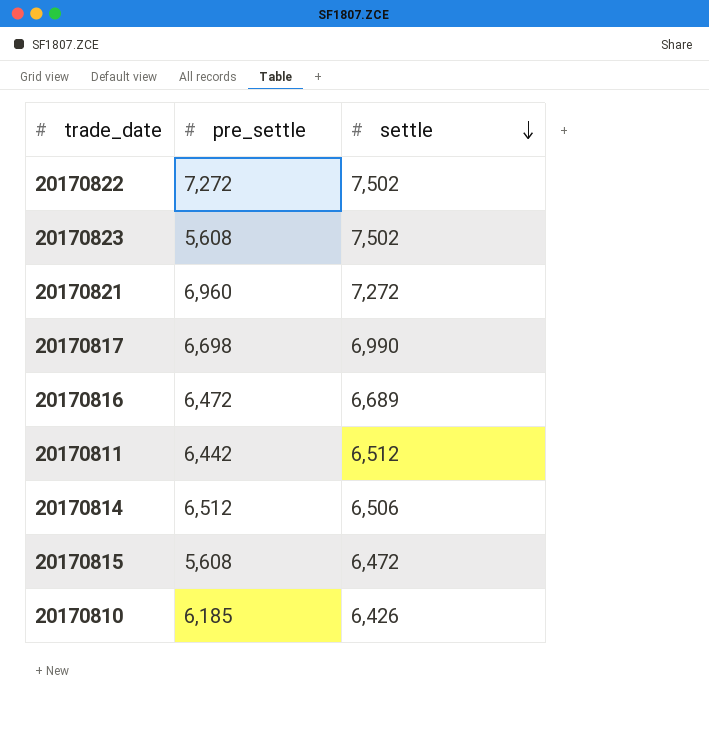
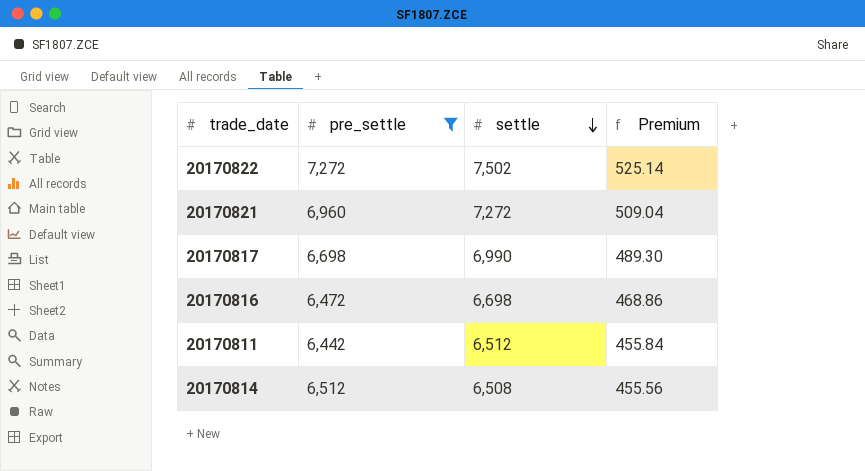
filter: none -> pre_settle >= 6,442
column Premium | formula: none -> [settle] * 0.07
20170816 | settle: 6,689 -> 6,698
20170814 | settle: 6,506 -> 6,508

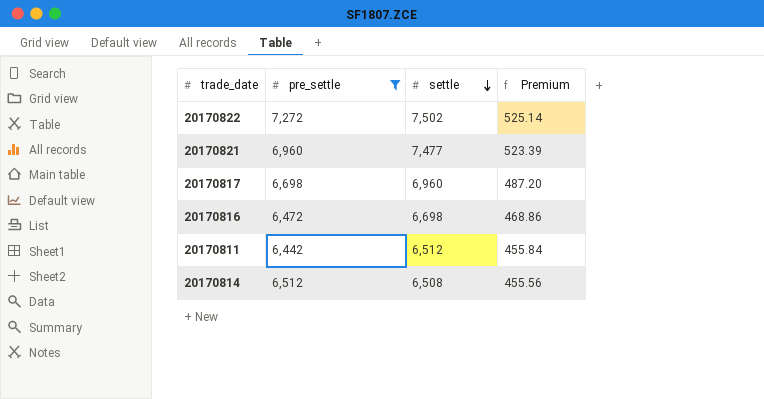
20170821 | settle: 7,272 -> 7,477
20170821 | Premium: 509.04 -> 523.39
20170817 | settle: 6,990 -> 6,960
20170817 | Premium: 489.30 -> 487.20

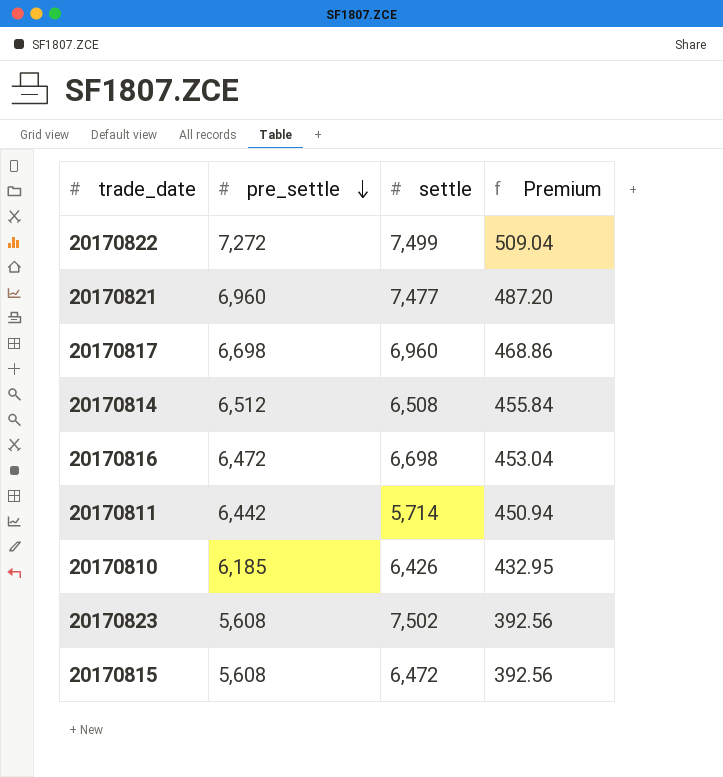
filter: pre_settle >= 6,442 -> none
row order: settle descending -> pre_settle descending
column Premium | formula: [settle] * 0.07 -> [pre_settle] * 0.07
20170822 | settle: 7,502 -> 7,499
20170811 | settle: 6,512 -> 5,714

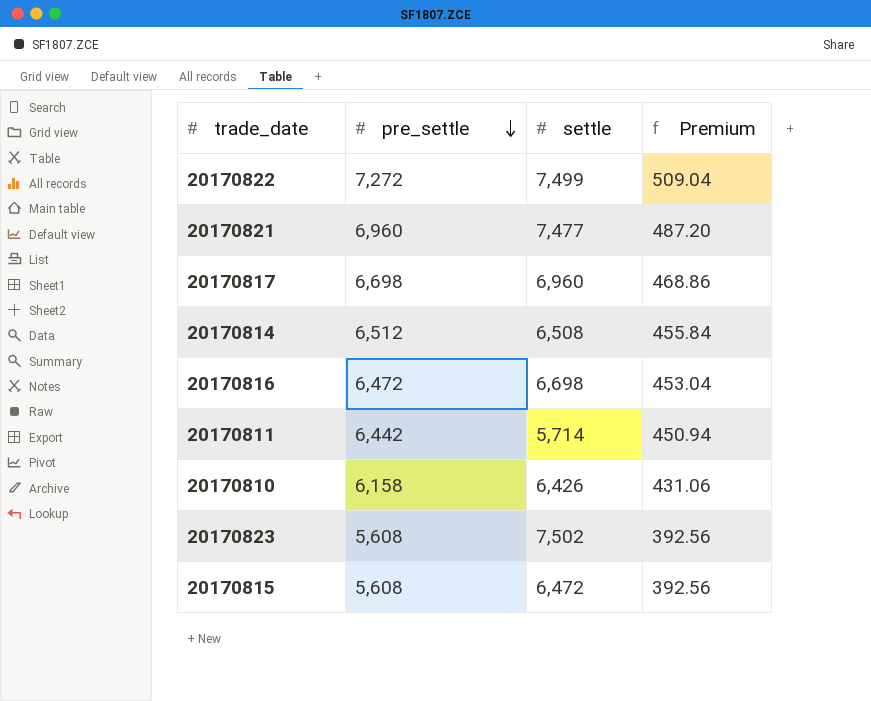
20170810 | pre_settle: 6,185 -> 6,158
20170810 | Premium: 432.95 -> 431.06

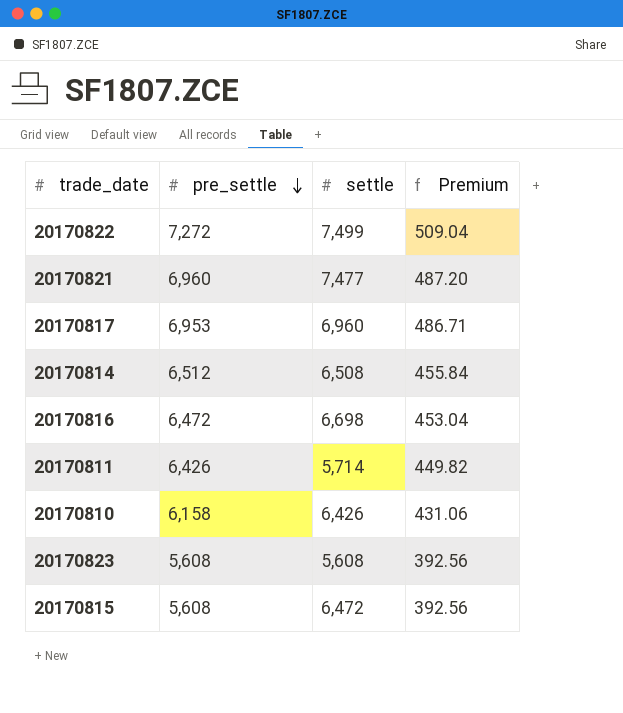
20170817 | pre_settle: 6,698 -> 6,953
20170817 | Premium: 468.86 -> 486.71
20170811 | pre_settle: 6,442 -> 6,426
20170811 | Premium: 450.94 -> 449.82
20170823 | settle: 7,502 -> 5,608

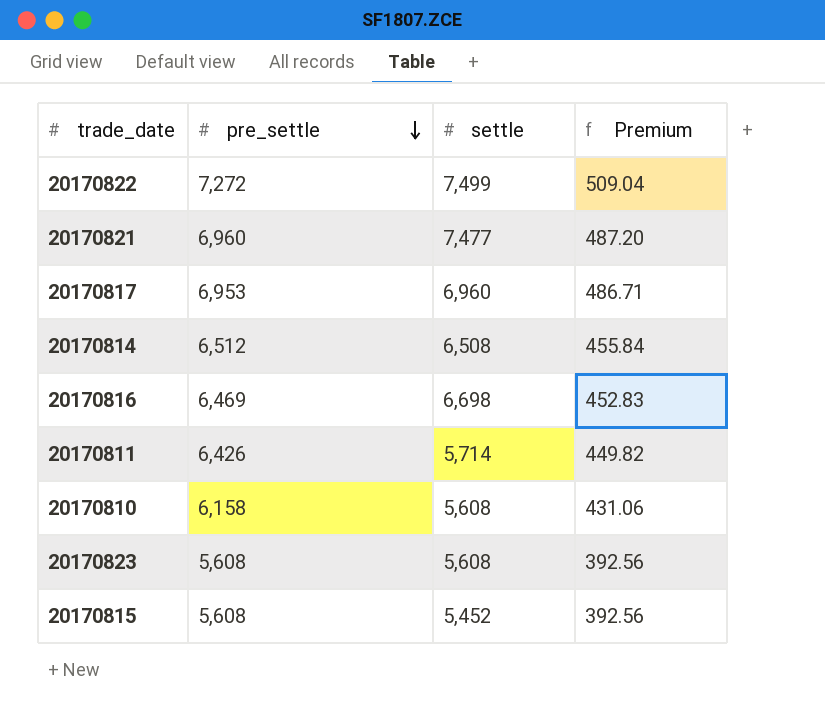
20170816 | pre_settle: 6,472 -> 6,469
20170816 | Premium: 453.04 -> 452.83
20170810 | settle: 6,426 -> 5,608
20170815 | settle: 6,472 -> 5,452

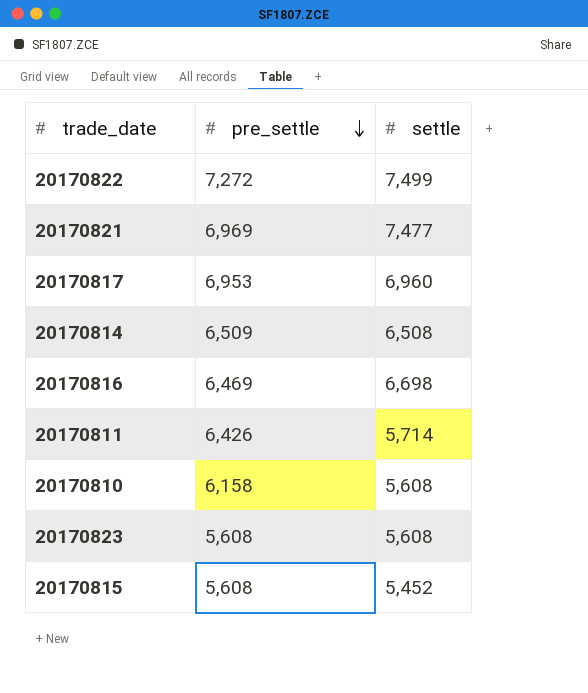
column Premium | formula: [pre_settle] * 0.07 -> none
20170821 | pre_settle: 6,960 -> 6,969
20170814 | pre_settle: 6,512 -> 6,509

